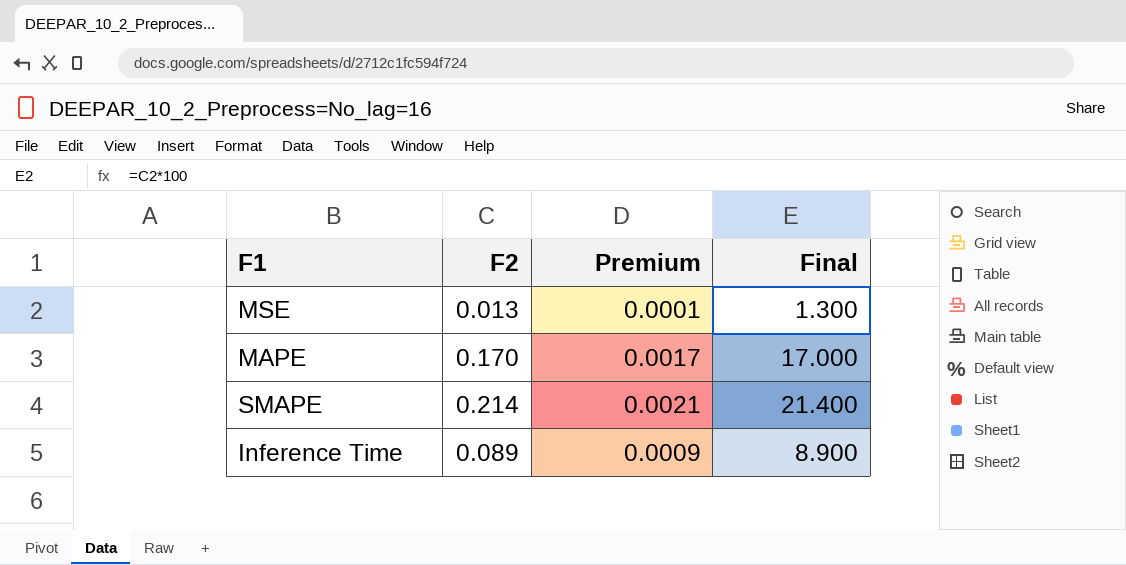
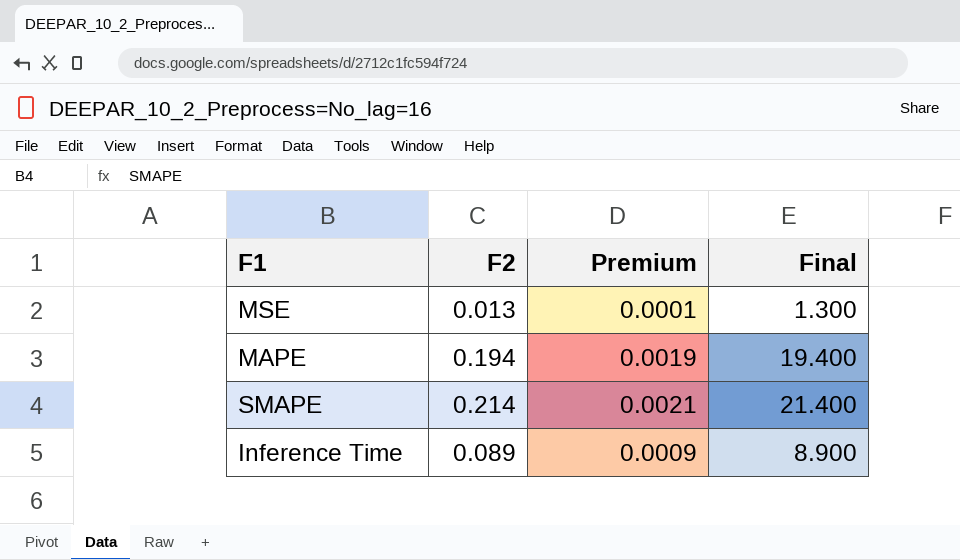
MAPE | F2: 0.170 -> 0.194
MAPE | Premium: 0.0017 -> 0.0019
MAPE | Final: 17.000 -> 19.400

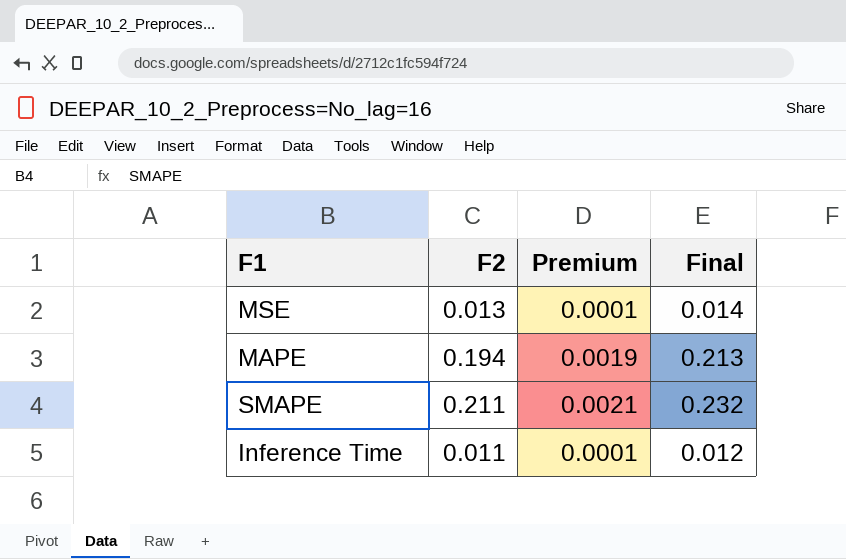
column Final | formula: [F2] * 100 -> [F2] * 1.1
SMAPE | F2: 0.214 -> 0.211
Inference Time | F2: 0.089 -> 0.011
Inference Time | Premium: 0.0009 -> 0.0001

